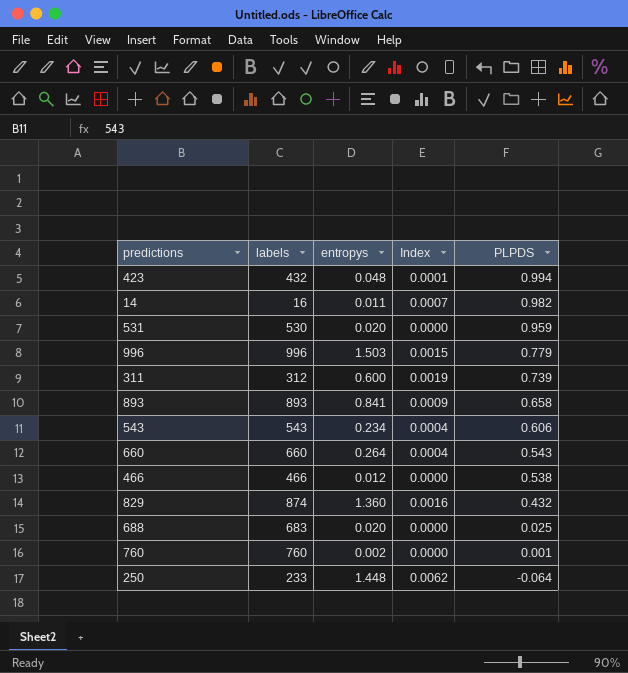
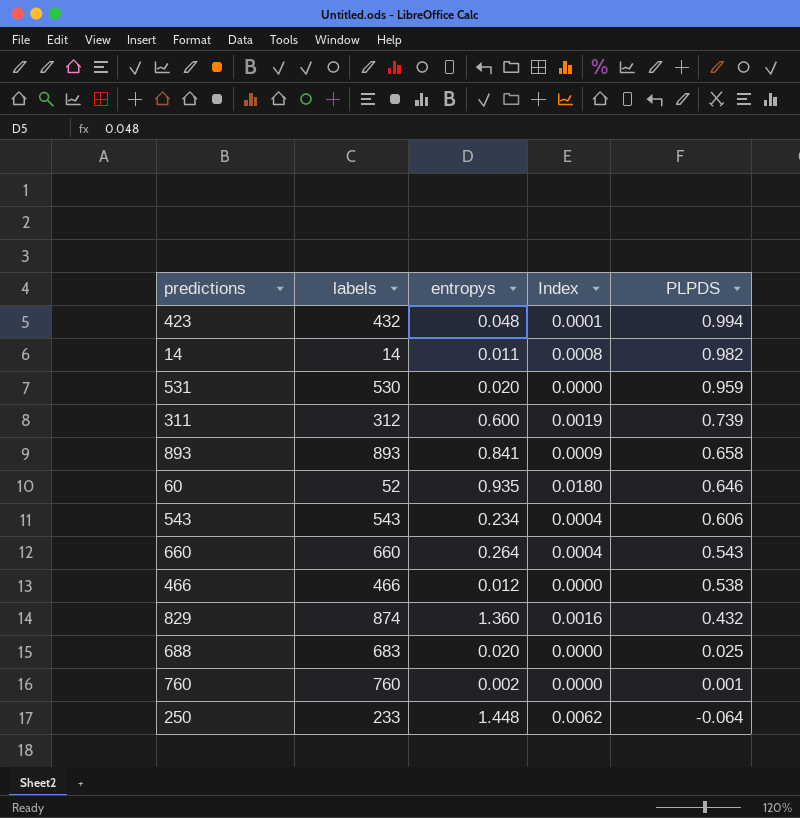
row 996: 996 | 1.503 | 0.0015 | 0.779 -> none
14 | labels: 16 -> 14
14 | Index: 0.0007 -> 0.0008
row 60: none -> 52 | 0.935 | 0.0180 | 0.646

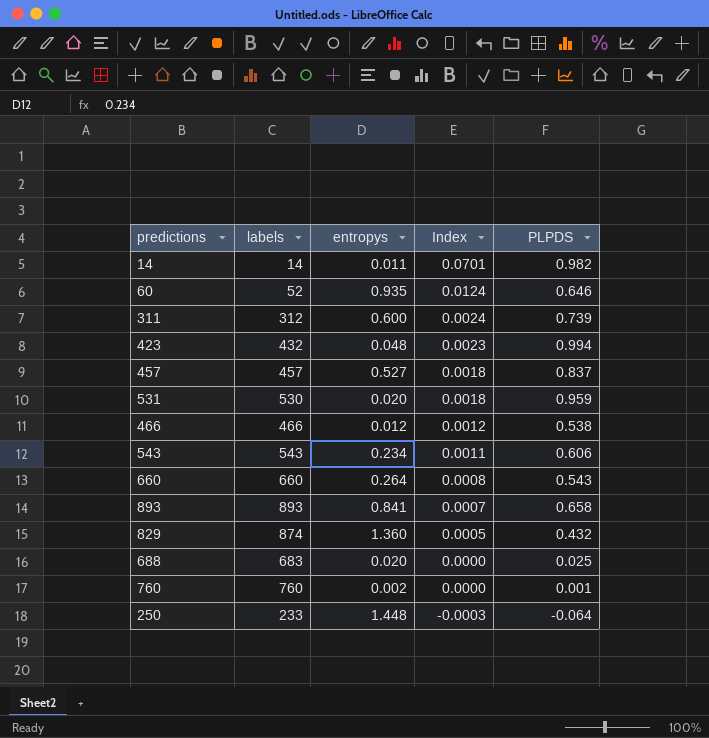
row order: PLPDS descending -> Index descending
column Index | formula: [entropys] / [labels] -> [PLPDS] / [labels]
row 457: none -> 457 | 0.527 | 0.0018 | 0.837

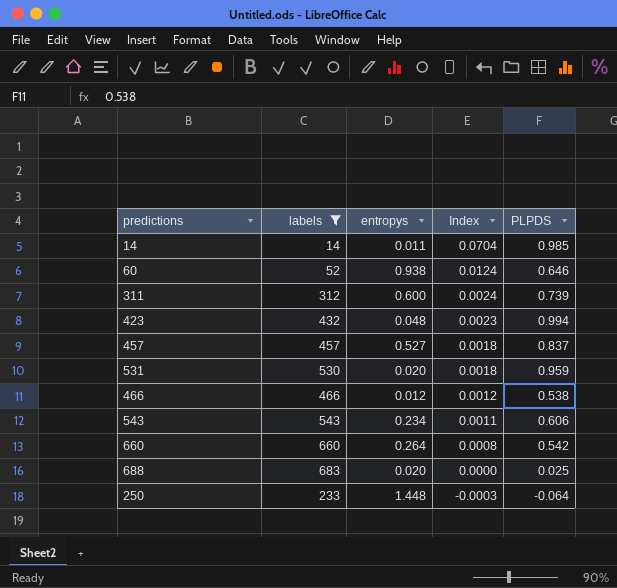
filter: none -> labels <= 683
14 | Index: 0.0701 -> 0.0704
14 | PLPDS: 0.982 -> 0.985
60 | entropys: 0.935 -> 0.938
660 | PLPDS: 0.543 -> 0.542

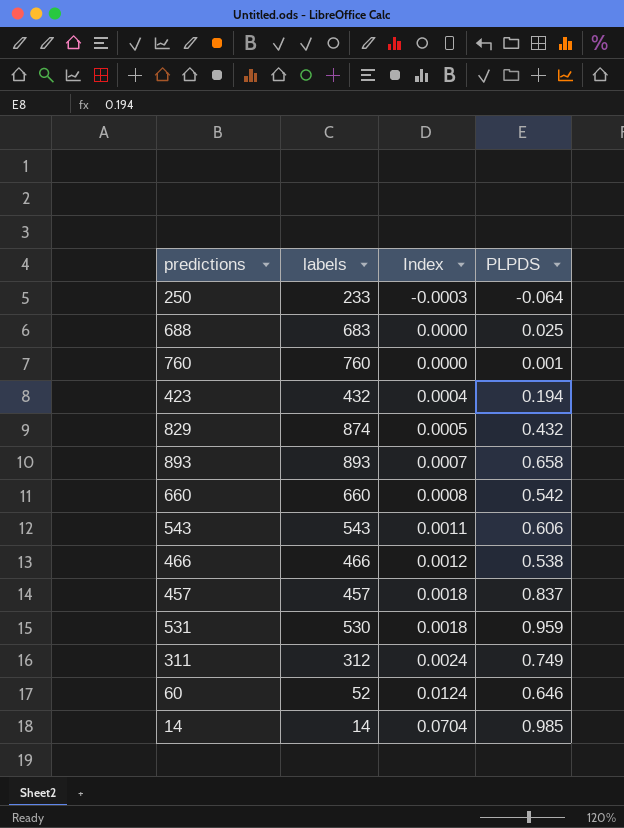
filter: labels <= 683 -> none
row order: Index descending -> Index ascending
column entropys | position: 3 -> none
423 | Index: 0.0023 -> 0.0004
423 | PLPDS: 0.994 -> 0.194
311 | PLPDS: 0.739 -> 0.749

